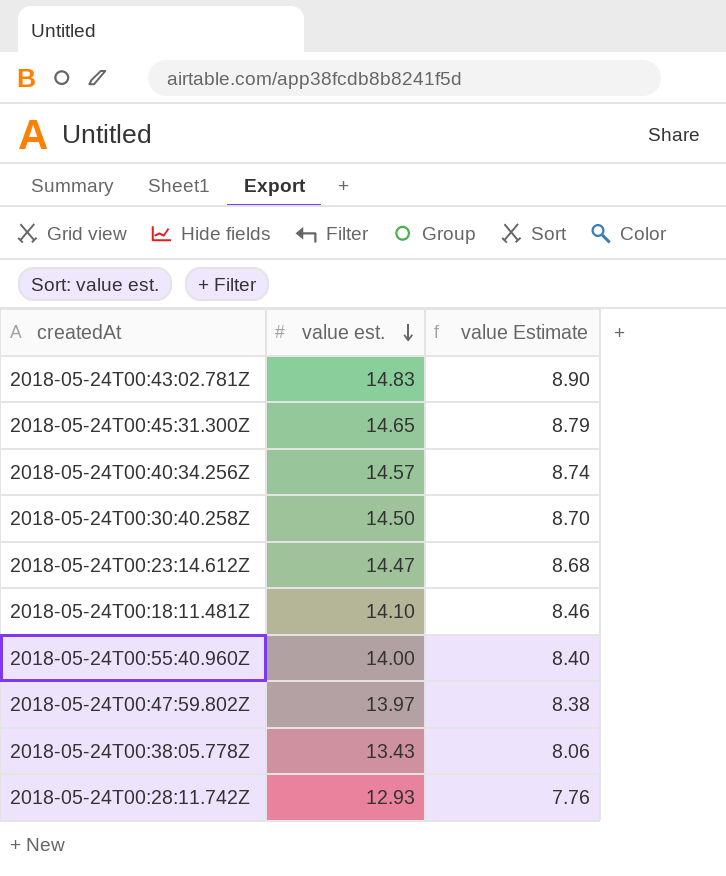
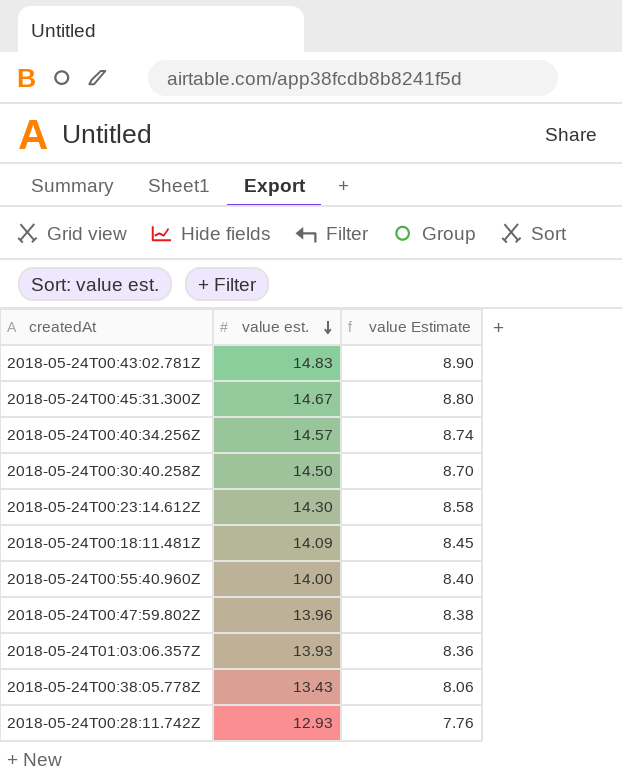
2018-05-24T00:45:31.300Z | value est.: 14.65 -> 14.67
2018-05-24T00:45:31.300Z | value Estimate: 8.79 -> 8.80
2018-05-24T00:23:14.612Z | value est.: 14.47 -> 14.30
2018-05-24T00:23:14.612Z | value Estimate: 8.68 -> 8.58
2018-05-24T00:18:11.481Z | value est.: 14.10 -> 14.09
2018-05-24T00:18:11.481Z | value Estimate: 8.46 -> 8.45
2018-05-24T00:47:59.802Z | value est.: 13.97 -> 13.96
row 2018-05-24T01:03:06.357Z: none -> 13.93 | 8.36

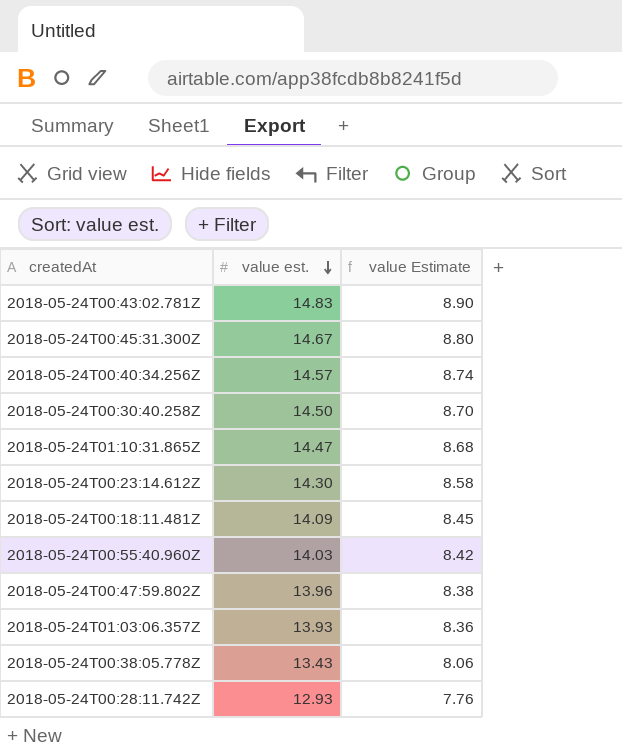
row 2018-05-24T01:10:31.865Z: none -> 14.47 | 8.68
2018-05-24T00:55:40.960Z | value est.: 14.00 -> 14.03
2018-05-24T00:55:40.960Z | value Estimate: 8.40 -> 8.42

